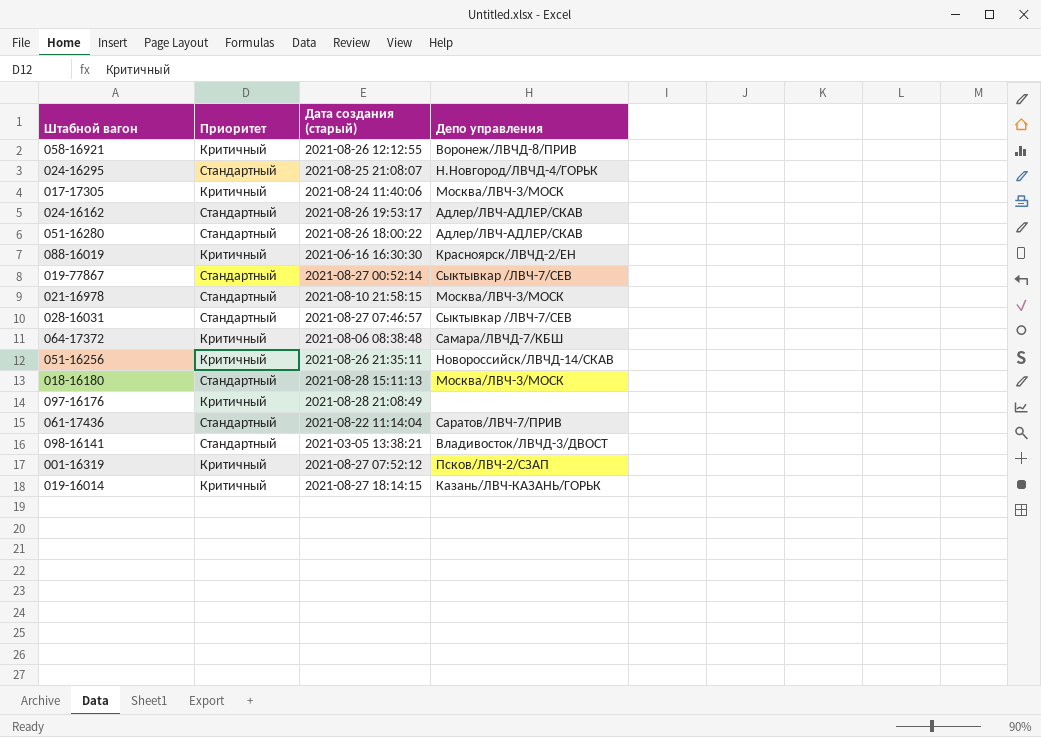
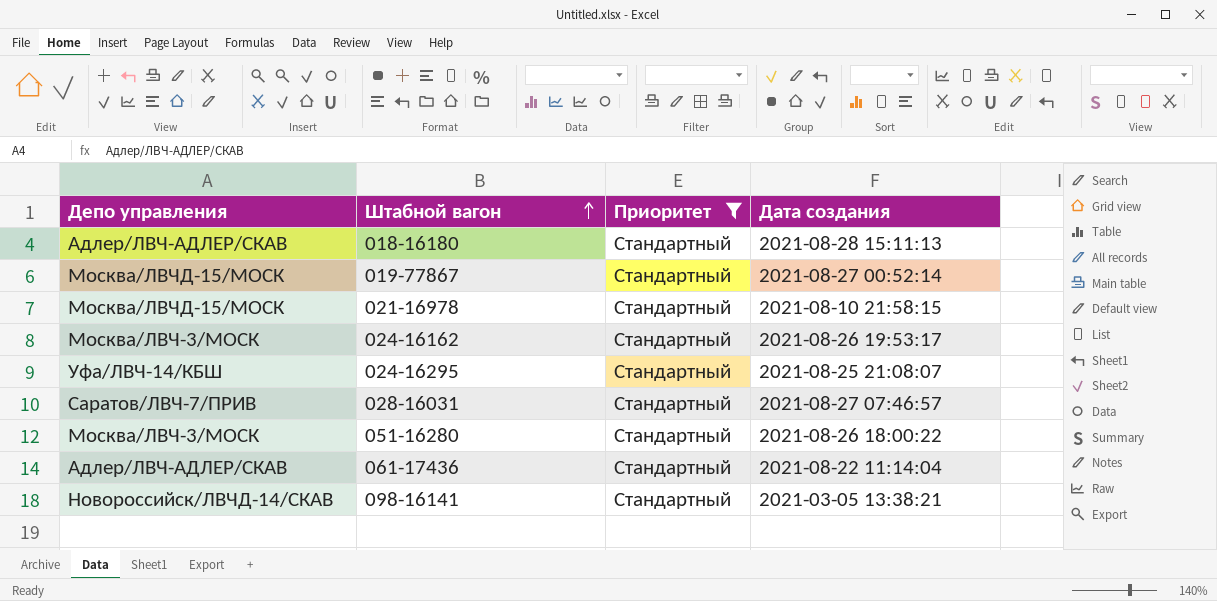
filter: none -> Приоритет = Стандартный
row order: none -> Штабной вагон ascending
column Депо управления | position: 4 -> 1
column name: Дата создания (старый) -> Дата создания
018-16180 | Депо управления: Москва/ЛВЧ-3/МОСК -> Адлер/ЛВЧ-АДЛЕР/СКАВ
019-77867 | Депо управления: Сыктывкар /ЛВЧ-7/СЕВ -> Москва/ЛВЧД-15/МОСК
021-16978 | Депо управления: Москва/ЛВЧ-3/МОСК -> Москва/ЛВЧД-15/МОСК
024-16162 | Депо управления: Адлер/ЛВЧ-АДЛЕР/СКАВ -> Москва/ЛВЧ-3/МОСК
024-16295 | Депо управления: Н.Новгород/ЛВЧД-4/ГОРЬК -> Уфа/ЛВЧ-14/КБШ
028-16031 | Депо управления: Сыктывкар /ЛВЧ-7/СЕВ -> Саратов/ЛВЧ-7/ПРИВ
051-16280 | Депо управления: Адлер/ЛВЧ-АДЛЕР/СКАВ -> Москва/ЛВЧ-3/МОСК
061-17436 | Депо управления: Саратов/ЛВЧ-7/ПРИВ -> Адлер/ЛВЧ-АДЛЕР/СКАВ
098-16141 | Депо управления: Владивосток/ЛВЧД-3/ДВОСТ -> Новороссийск/ЛВЧД-14/СКАВ

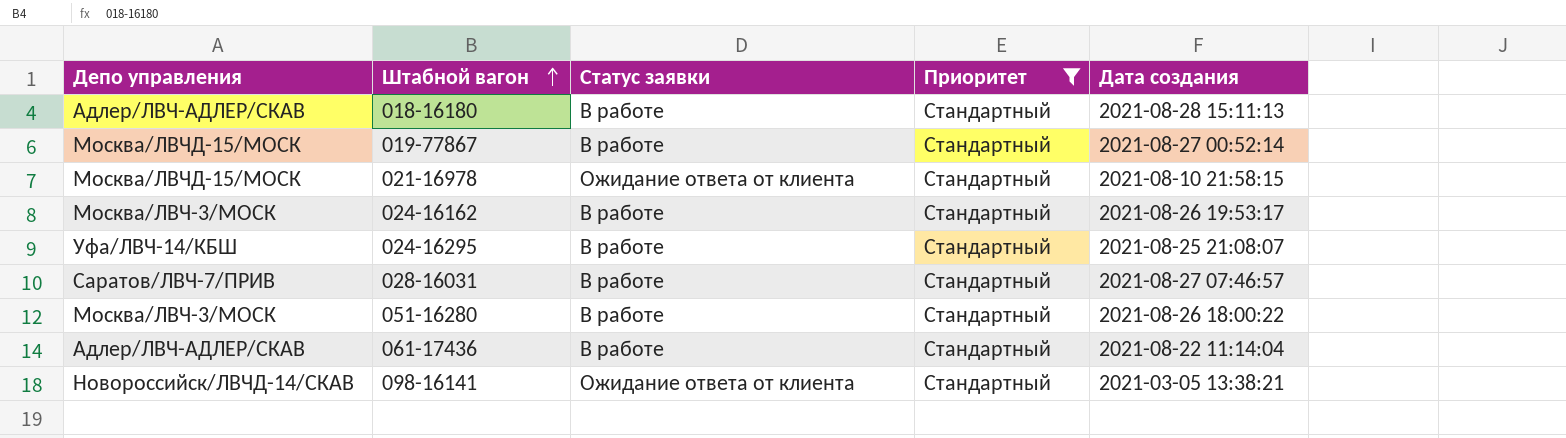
column Статус заявки | position: none -> 3

